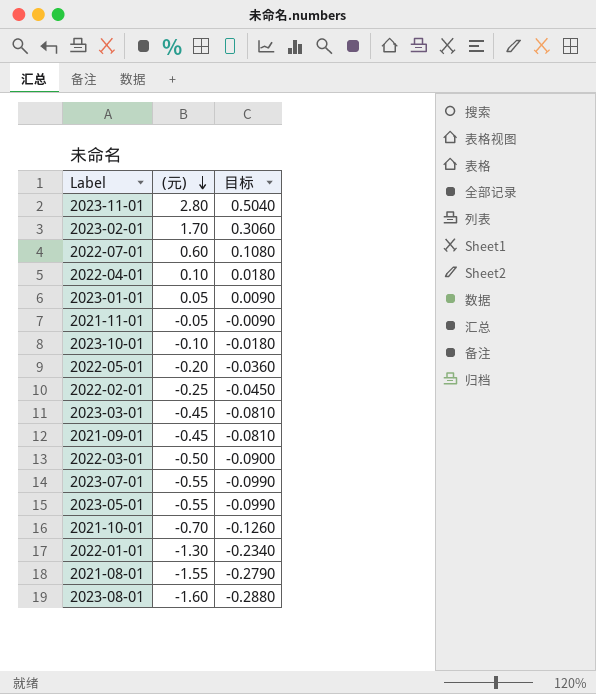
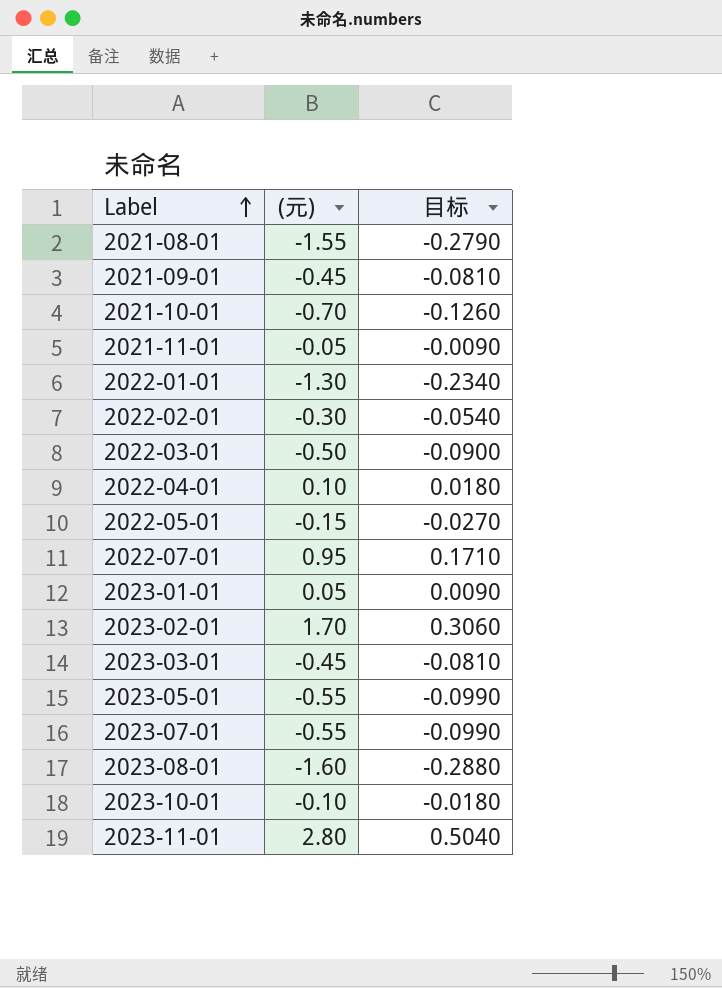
row order: (元) descending -> Label ascending
2022-02-01 | (元): -0.25 -> -0.30
2022-02-01 | 目标: -0.0450 -> -0.0540
2022-05-01 | (元): -0.20 -> -0.15
2022-05-01 | 目标: -0.0360 -> -0.0270
2022-07-01 | (元): 0.60 -> 0.95
2022-07-01 | 目标: 0.1080 -> 0.1710

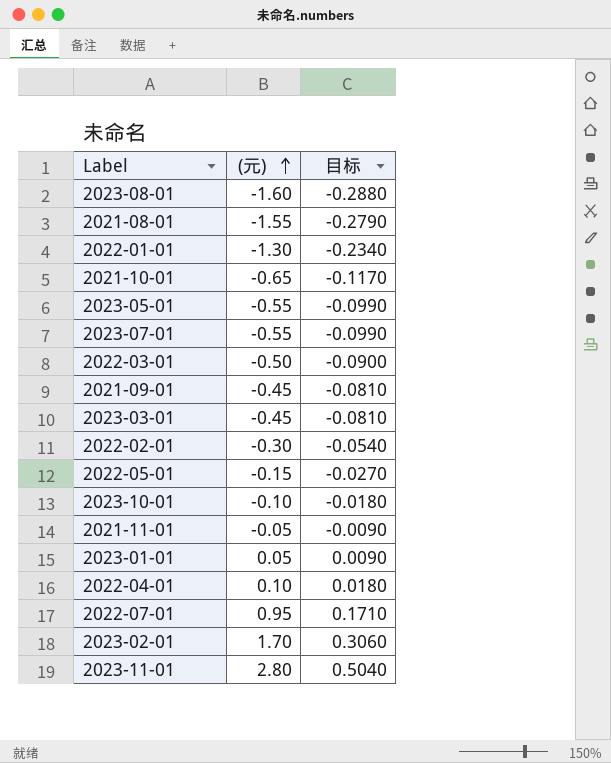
row order: Label ascending -> (元) ascending
2021-10-01 | (元): -0.70 -> -0.65
2021-10-01 | 目标: -0.1260 -> -0.1170

